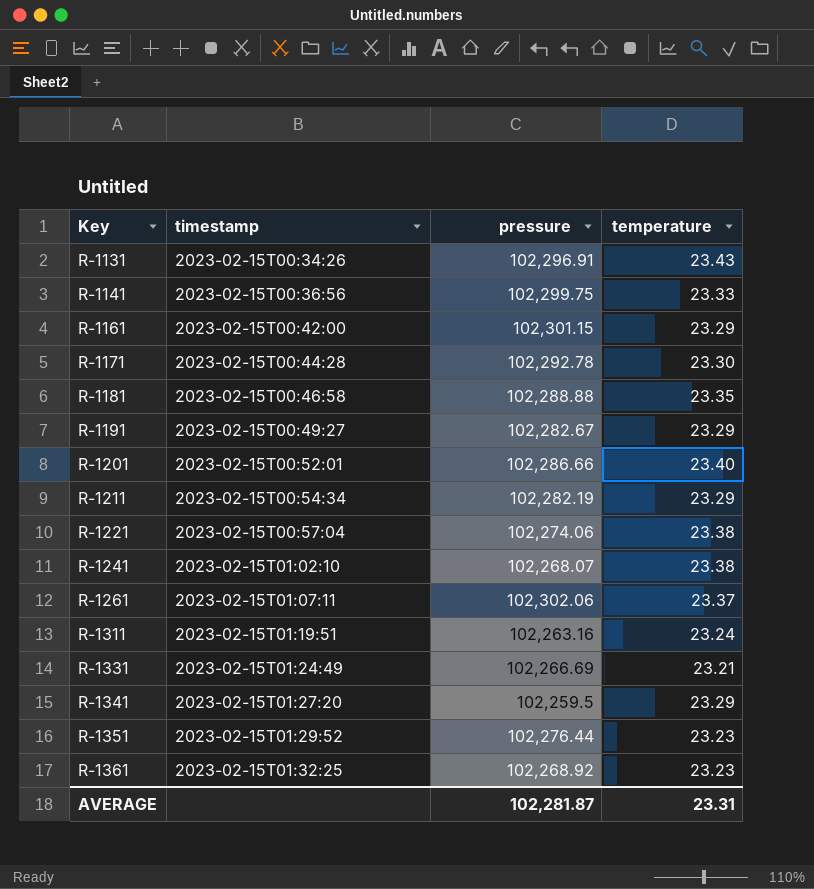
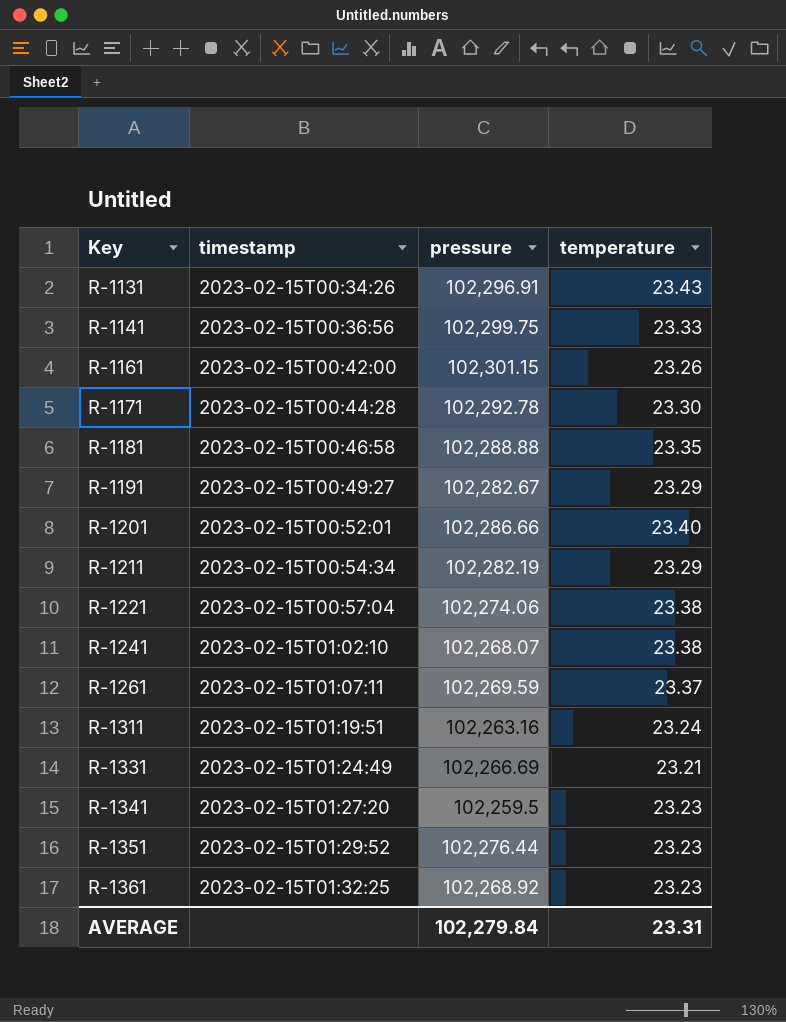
R-1161 | temperature: 23.29 -> 23.26
R-1261 | pressure: 102,302.06 -> 102,269.59
R-1341 | temperature: 23.29 -> 23.23
AVERAGE | pressure: 102,281.87 -> 102,279.84

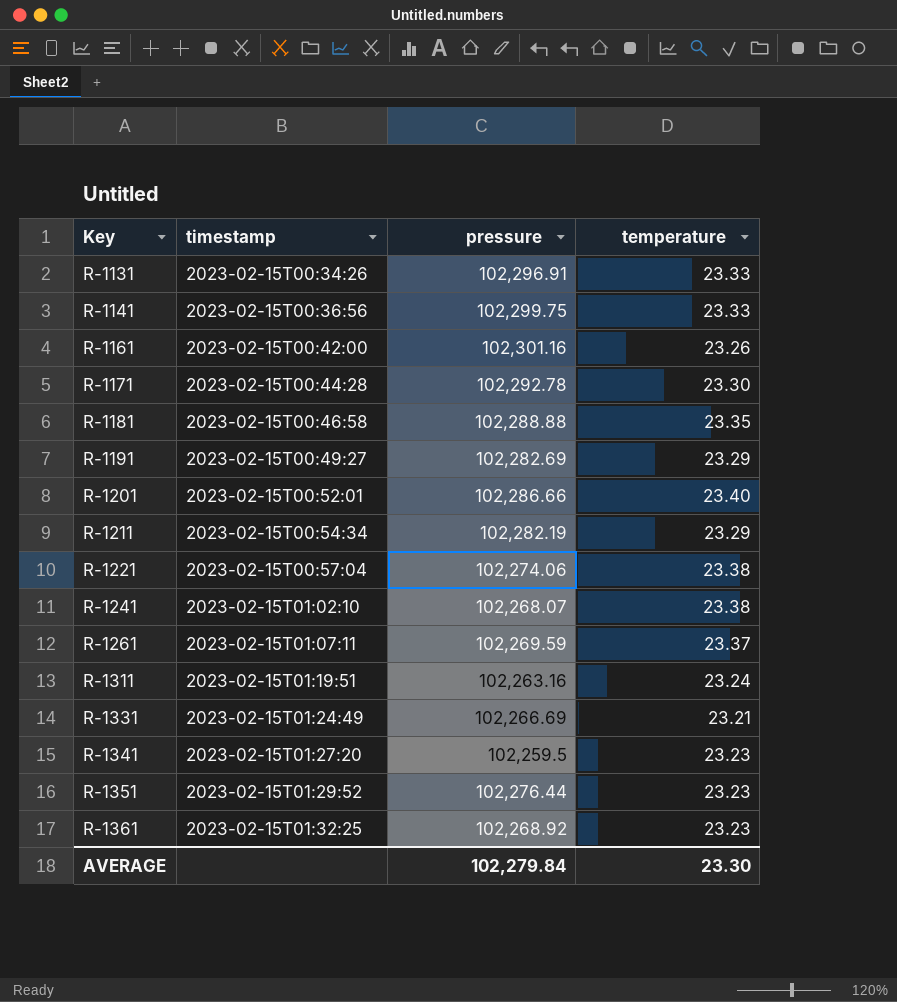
R-1131 | temperature: 23.43 -> 23.33
R-1161 | pressure: 102,301.15 -> 102,301.16
R-1191 | pressure: 102,282.67 -> 102,282.69
AVERAGE | temperature: 23.31 -> 23.30

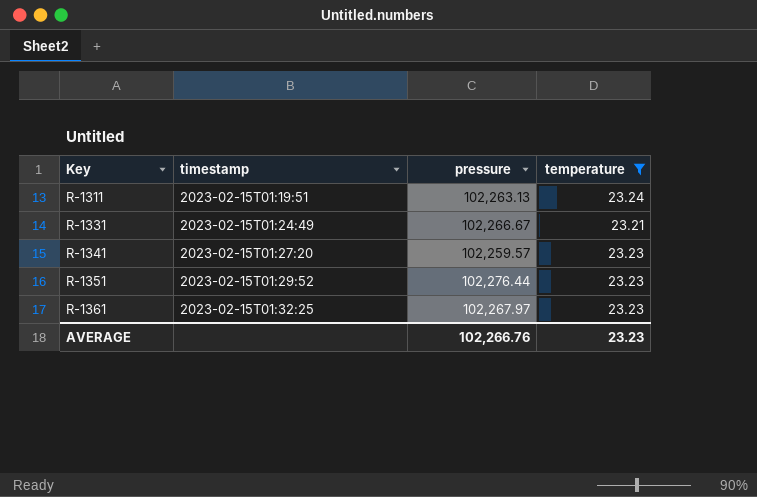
filter: none -> temperature <= 23.24
R-1311 | pressure: 102,263.16 -> 102,263.13
R-1331 | pressure: 102,266.69 -> 102,266.67
R-1341 | pressure: 102,259.5 -> 102,259.57
R-1361 | pressure: 102,268.92 -> 102,267.97
AVERAGE | pressure: 102,279.84 -> 102,266.76
AVERAGE | temperature: 23.30 -> 23.23

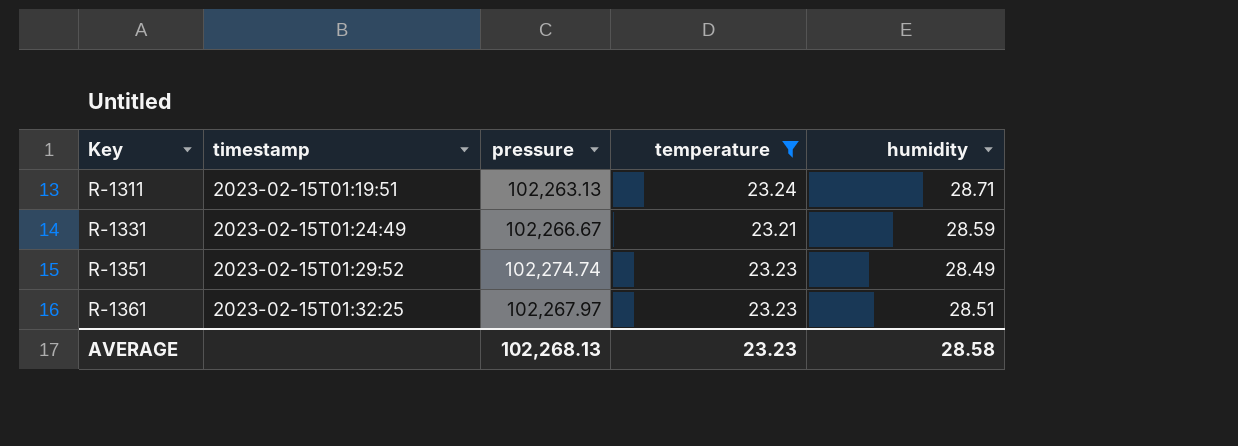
column humidity | position: none -> 5
row R-1341: 2023-02-15T01:27:20 | 102,259.57 | 23.23 -> none
R-1351 | pressure: 102,276.44 -> 102,274.74
AVERAGE | pressure: 102,266.76 -> 102,268.13

